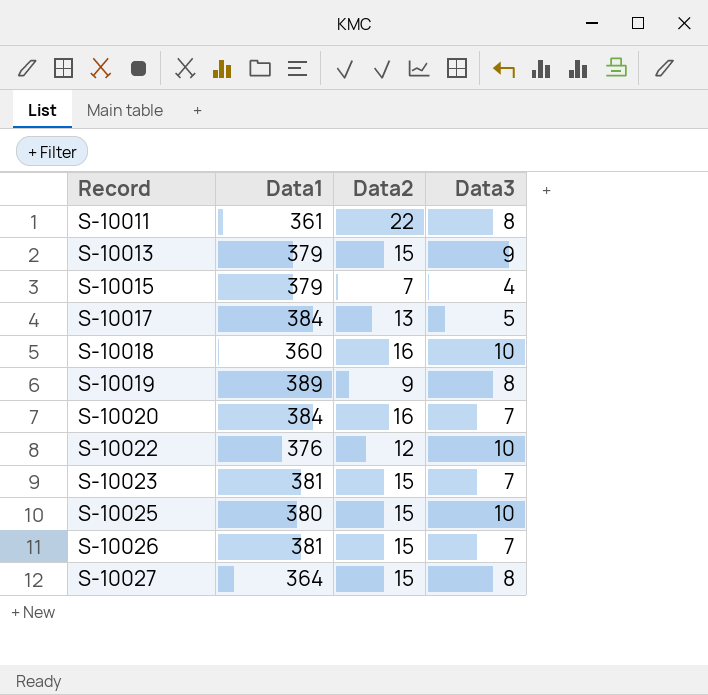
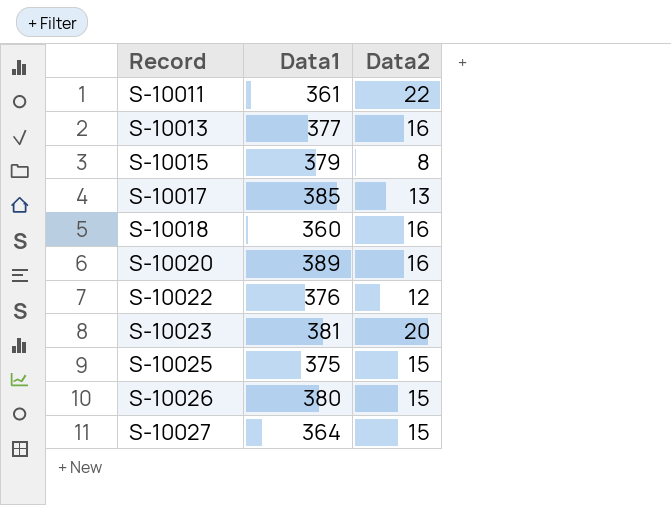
column Data3 | position: 4 -> none
row S-10019: 389 | 9 | 8 -> none
S-10013 | Data1: 379 -> 377
S-10013 | Data2: 15 -> 16
S-10015 | Data2: 7 -> 8
S-10017 | Data1: 384 -> 385
S-10020 | Data1: 384 -> 389
S-10023 | Data2: 15 -> 20
S-10025 | Data1: 380 -> 375
S-10026 | Data1: 381 -> 380

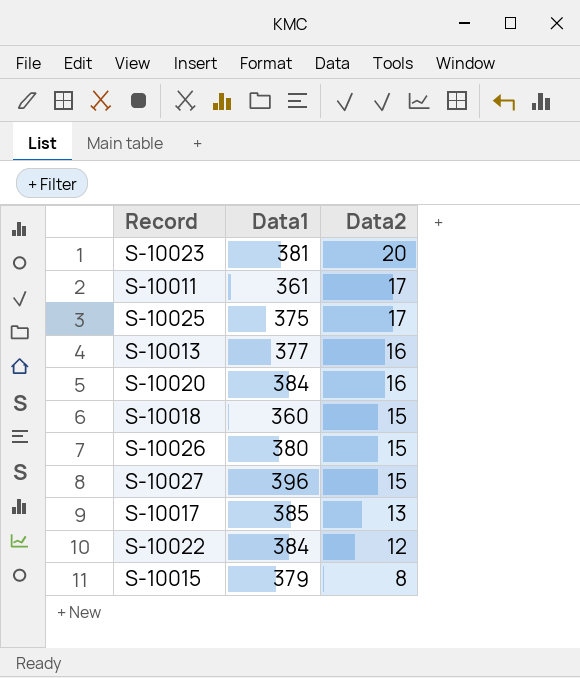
row order: Record ascending -> Data2 descending
S-10011 | Data2: 22 -> 17
S-10025 | Data2: 15 -> 17
S-10020 | Data1: 389 -> 384
S-10018 | Data2: 16 -> 15
S-10027 | Data1: 364 -> 396
S-10022 | Data1: 376 -> 384

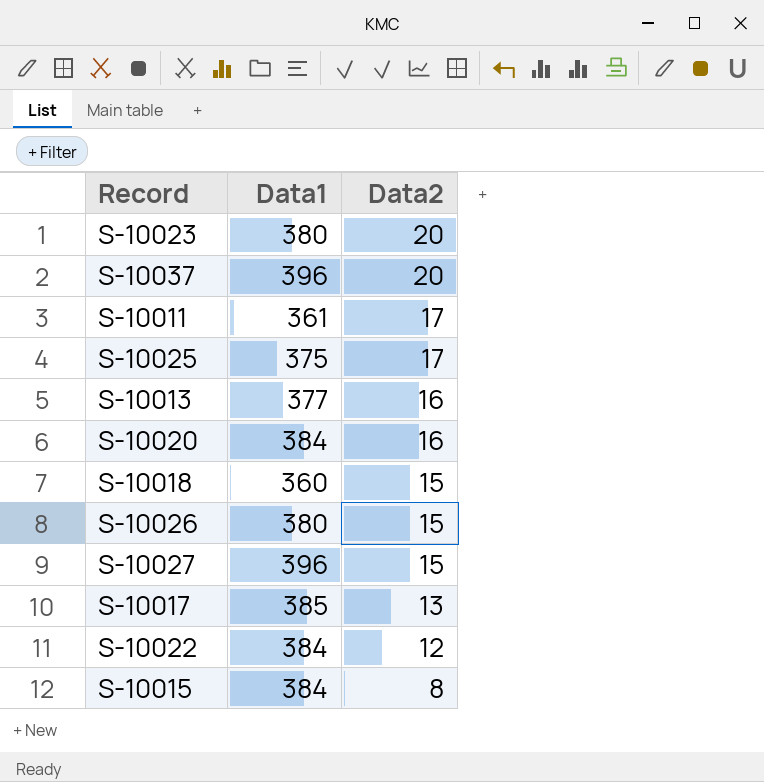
S-10023 | Data1: 381 -> 380
row S-10037: none -> 396 | 20
S-10015 | Data1: 379 -> 384

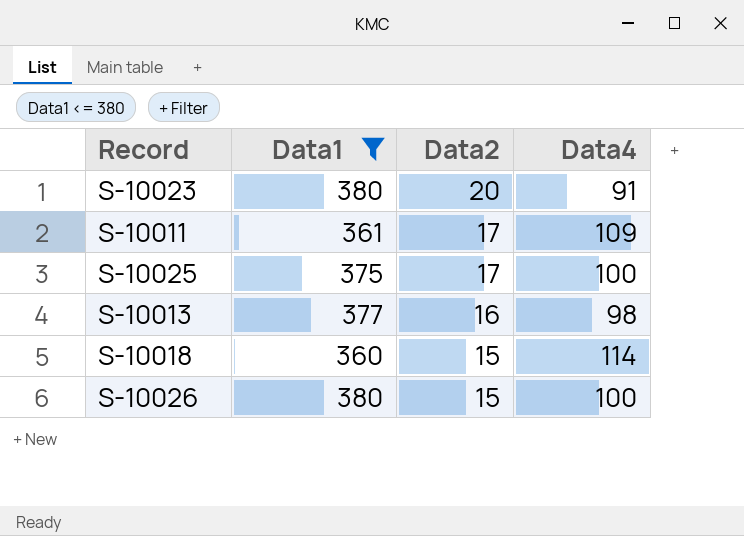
filter: none -> Data1 <= 380
column Data4 | position: none -> 4

